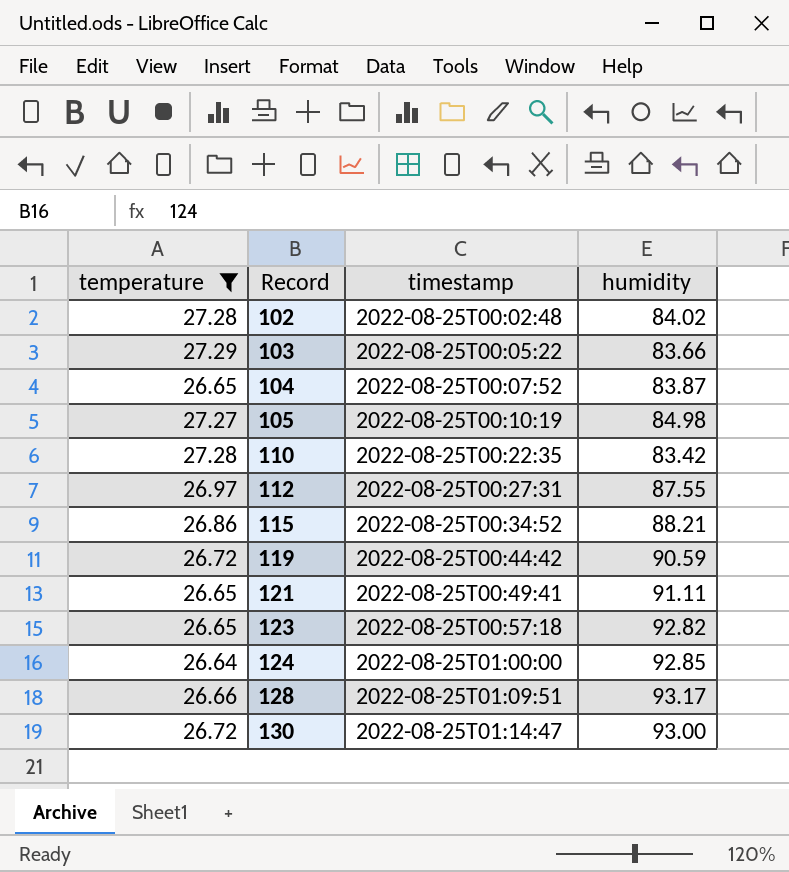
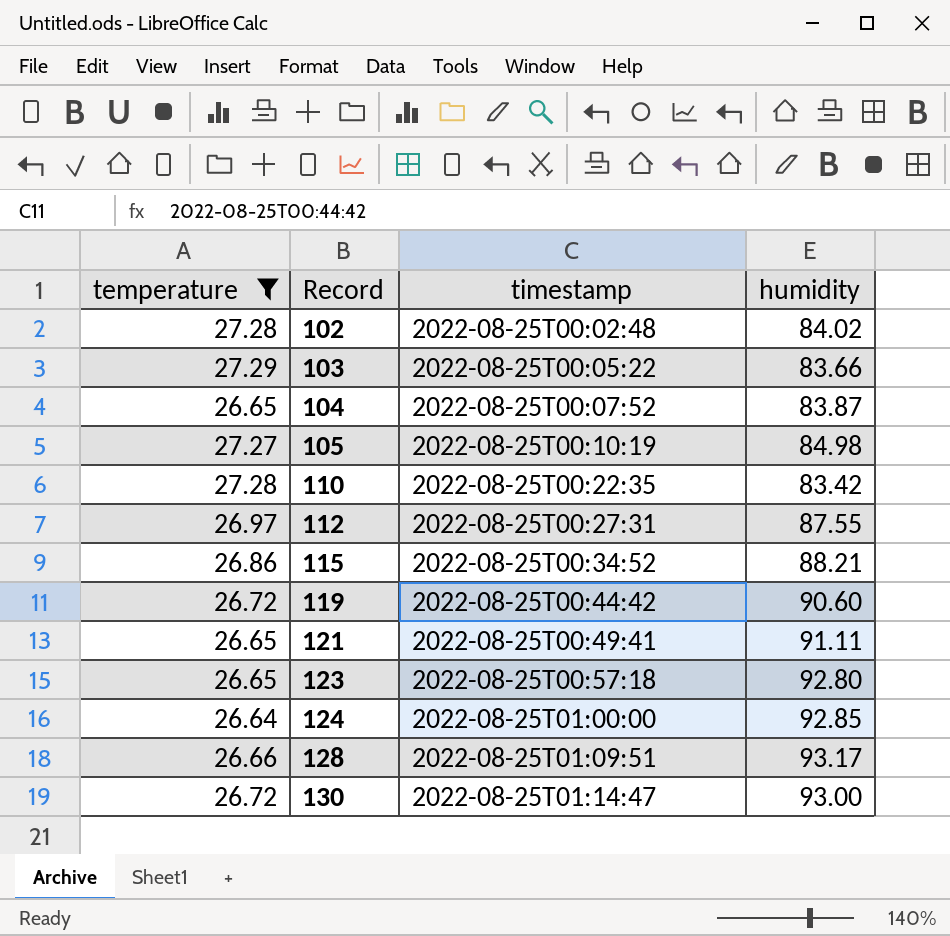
119 | humidity: 90.59 -> 90.60
123 | humidity: 92.82 -> 92.80

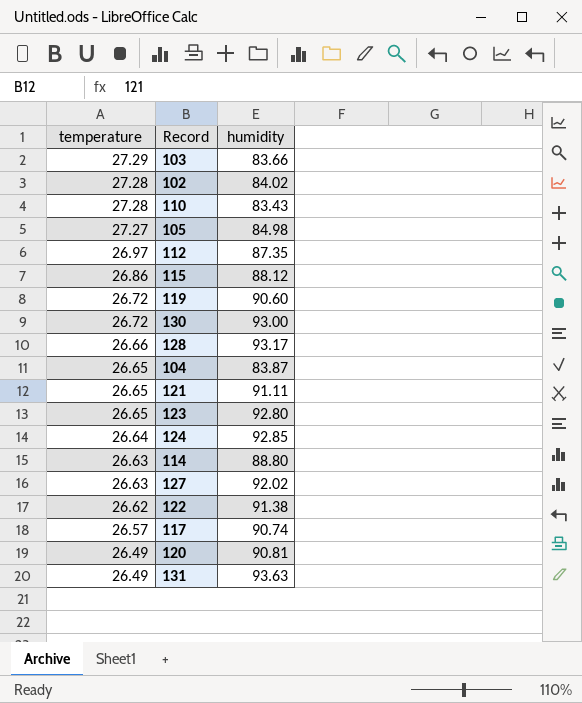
filter: temperature >= 26.64 -> none
row order: Record ascending -> temperature descending
column timestamp | position: 3 -> none
110 | humidity: 83.42 -> 83.43
112 | humidity: 87.55 -> 87.35
115 | humidity: 88.21 -> 88.12

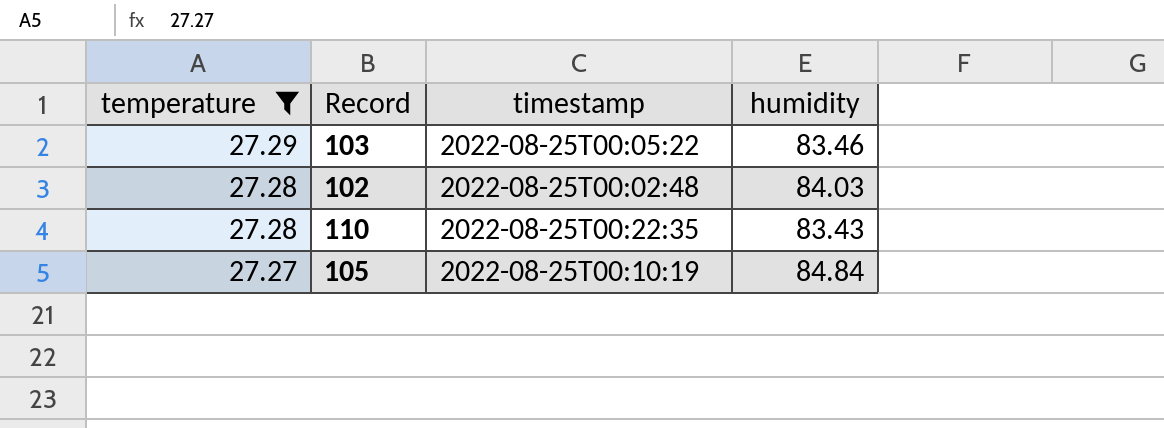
filter: none -> temperature >= 27.27
column timestamp | position: none -> 3
103 | humidity: 83.66 -> 83.46
102 | humidity: 84.02 -> 84.03
105 | humidity: 84.98 -> 84.84

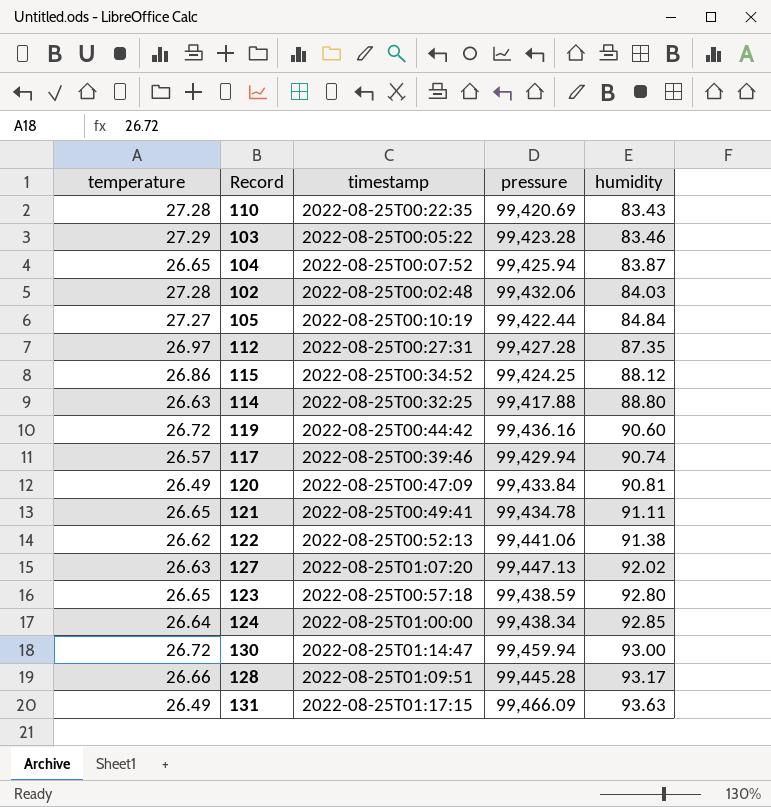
filter: temperature >= 27.27 -> none
row order: temperature descending -> humidity ascending
column pressure | position: none -> 4

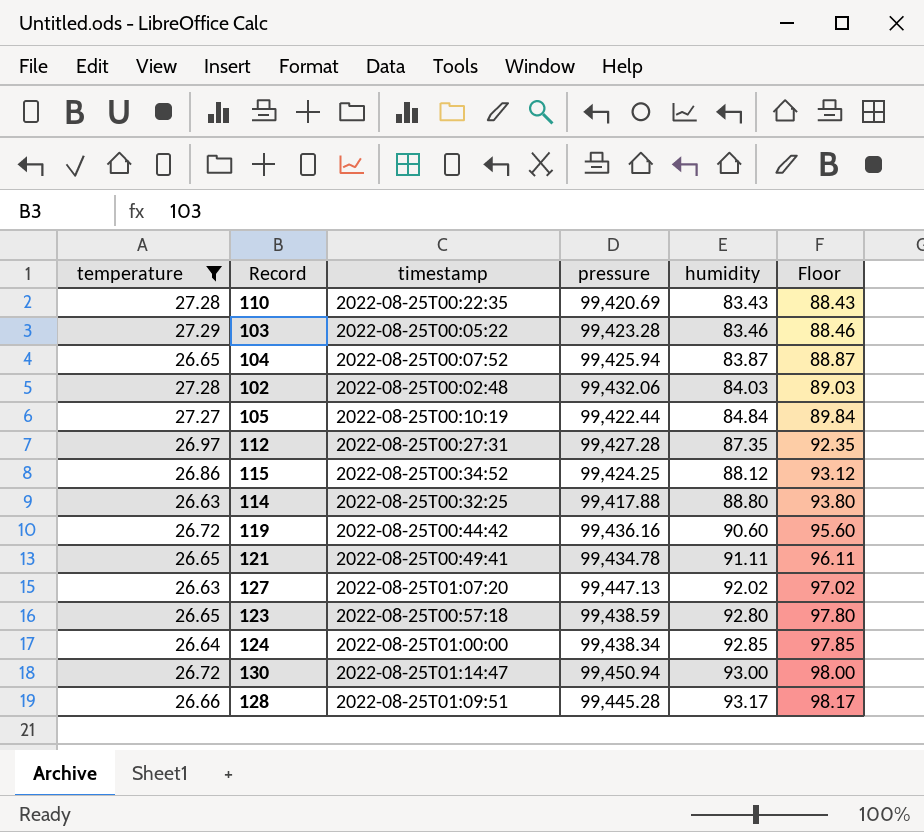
filter: none -> temperature >= 26.63
column Floor | formula: none -> [humidity] + 5
130 | pressure: 99,459.94 -> 99,450.94

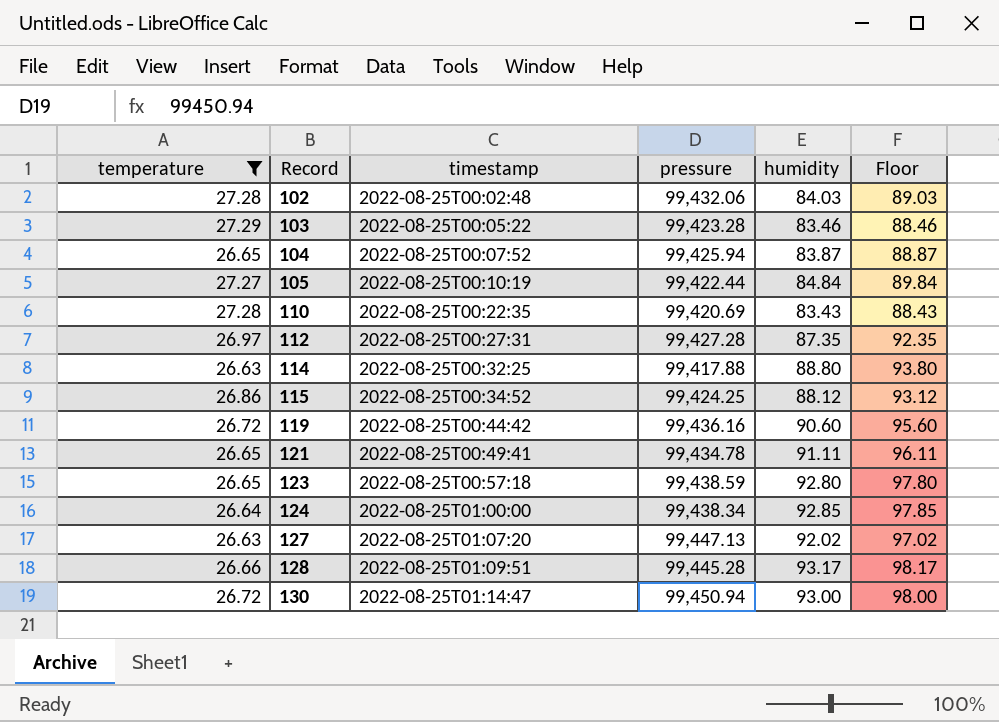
row order: humidity ascending -> Record ascending

